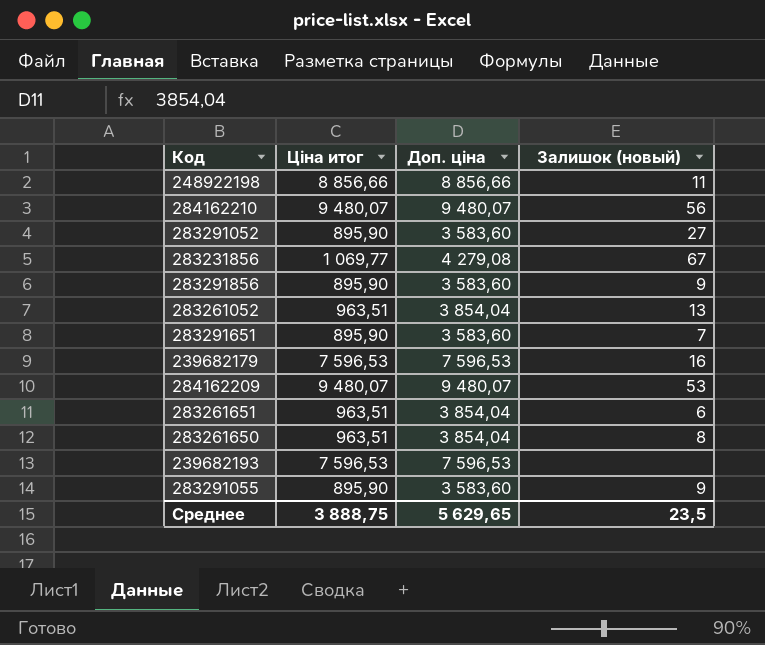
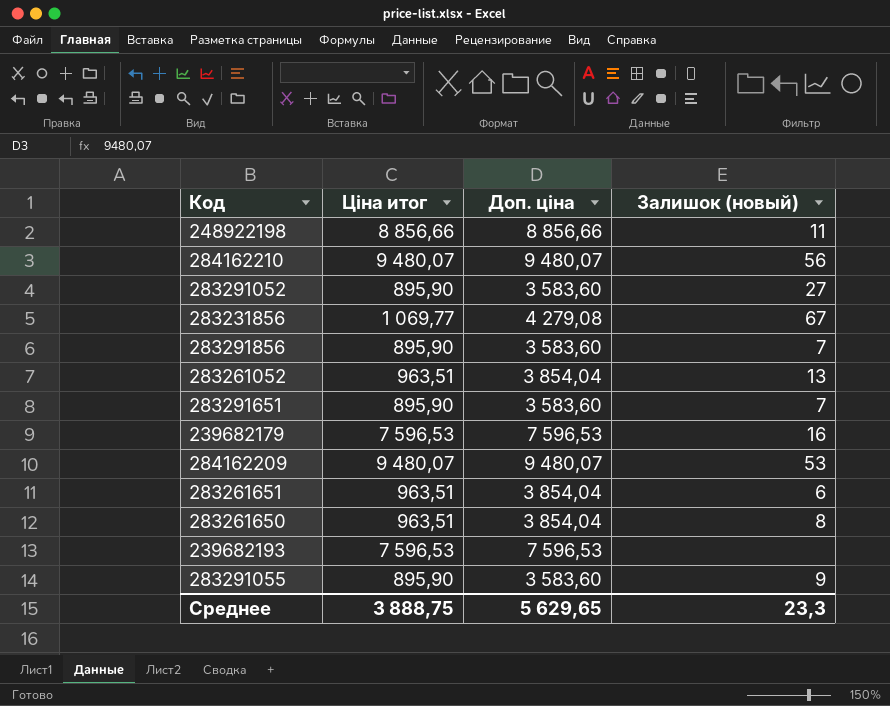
283291856 | Залишок (новый): 9 -> 7
Среднее | Залишок (новый): 23,5 -> 23,3

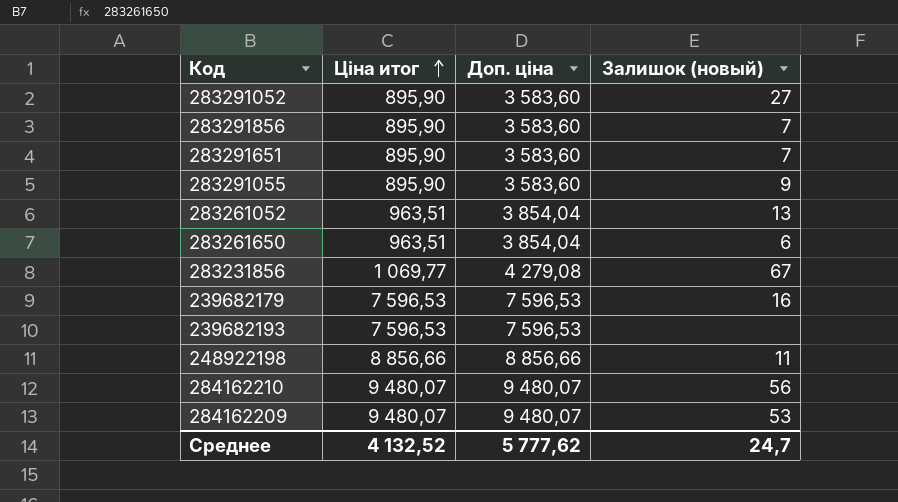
row order: none -> Ціна итог ascending
row 283261651: 963,51 | 3 854,04 | 6 -> none
283261650 | Залишок (новый): 8 -> 6
Среднее | Ціна итог: 3 888,75 -> 4 132,52
Среднее | Доп. ціна: 5 629,65 -> 5 777,62
Среднее | Залишок (новый): 23,3 -> 24,7

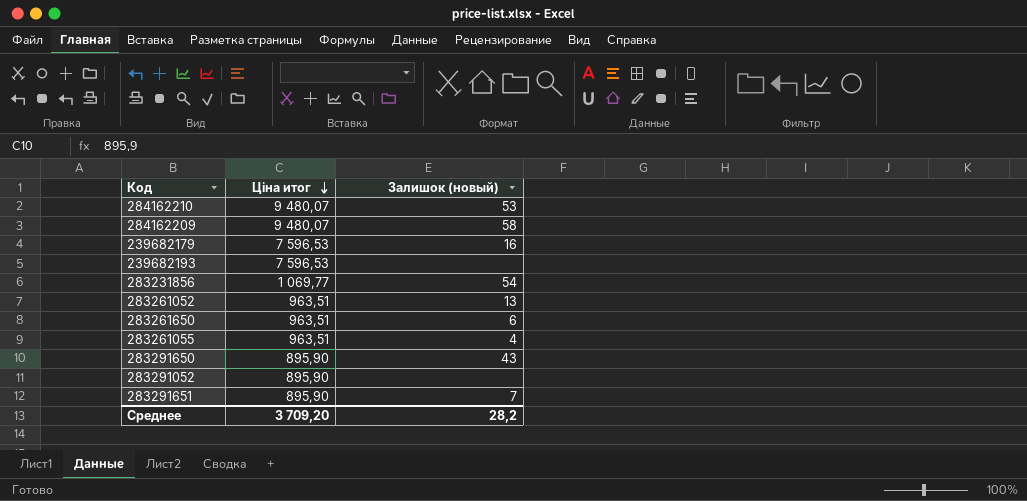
row order: Ціна итог ascending -> Ціна итог descending
column Доп. ціна | position: 3 -> none
row 283291856: 895,90 | 3 583,60 | 7 -> none
row 283291055: 895,90 | 3 583,60 | 9 -> none
row 248922198: 8 856,66 | 8 856,66 | 11 -> none
284162210 | Залишок (новый): 56 -> 53
284162209 | Залишок (новый): 53 -> 58
283231856 | Залишок (новый): 67 -> 54
row 283261055: none -> 963,51 | 4
row 283291650: none -> 895,90 | 43
283291052 | Залишок (новый): 27 -> none
Среднее | Ціна итог: 4 132,52 -> 3 709,20
Среднее | Залишок (новый): 24,7 -> 28,2

